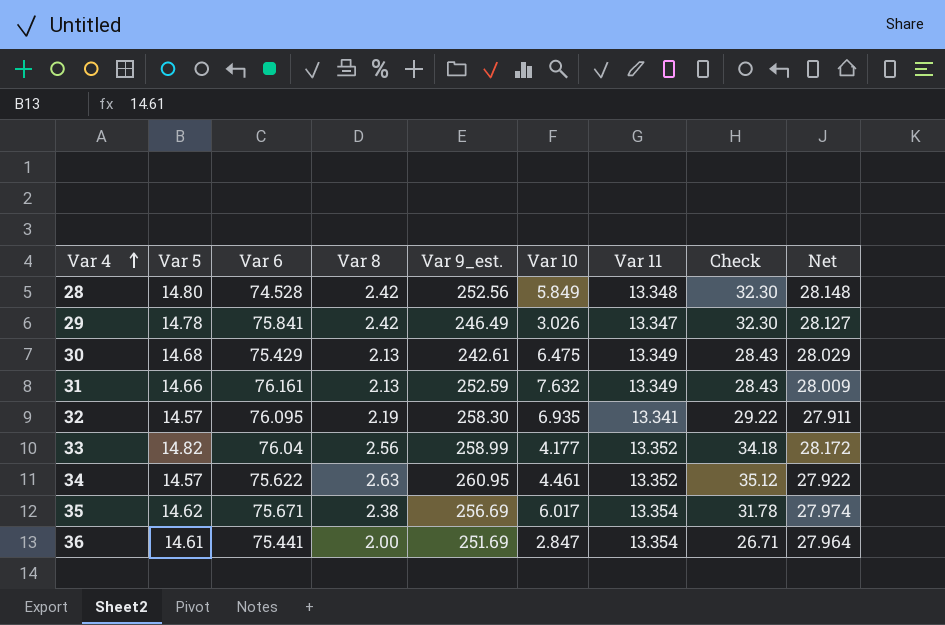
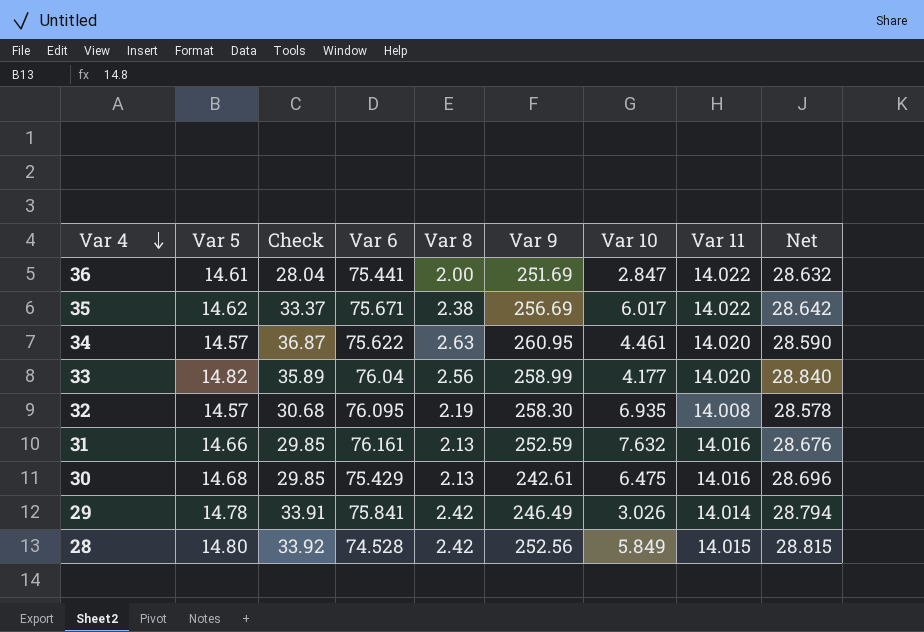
row order: Var 4 ascending -> Var 4 descending
column Check | position: 8 -> 3
column name: Var 9_est. -> Var 9
36 | Check: 26.71 -> 28.04
36 | Var 11: 13.354 -> 14.022
36 | Net: 27.964 -> 28.632
35 | Check: 31.78 -> 33.37
35 | Var 11: 13.354 -> 14.022
35 | Net: 27.974 -> 28.642
34 | Check: 35.12 -> 36.87
34 | Var 11: 13.352 -> 14.020
34 | Net: 27.922 -> 28.590
33 | Check: 34.18 -> 35.89
33 | Var 11: 13.352 -> 14.020
33 | Net: 28.172 -> 28.840
32 | Check: 29.22 -> 30.68
32 | Var 11: 13.341 -> 14.008
32 | Net: 27.911 -> 28.578
31 | Check: 28.43 -> 29.85
31 | Var 11: 13.349 -> 14.016
31 | Net: 28.009 -> 28.676
30 | Check: 28.43 -> 29.85
30 | Var 11: 13.349 -> 14.016
30 | Net: 28.029 -> 28.696
29 | Check: 32.30 -> 33.91
29 | Var 11: 13.347 -> 14.014
29 | Net: 28.127 -> 28.794
28 | Check: 32.30 -> 33.92
28 | Var 11: 13.348 -> 14.015
28 | Net: 28.148 -> 28.815

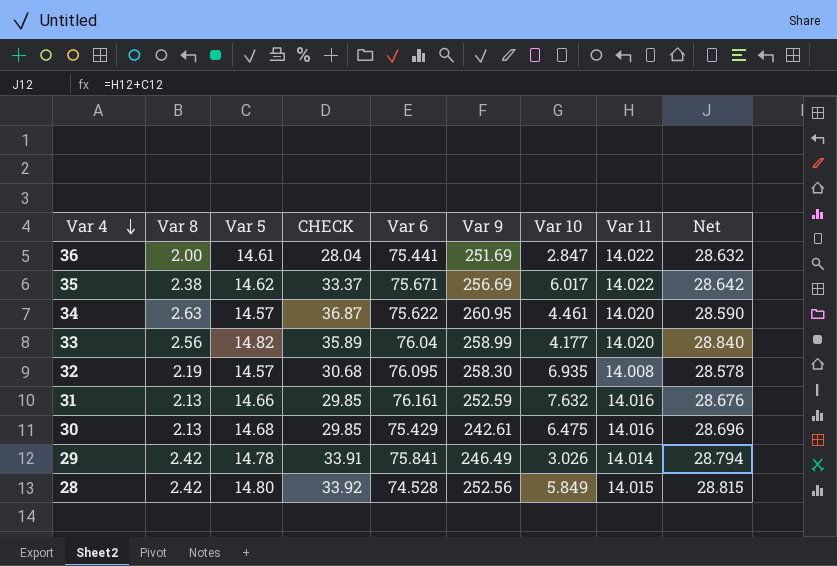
column Var 8 | position: 5 -> 2
column name: Check -> CHECK

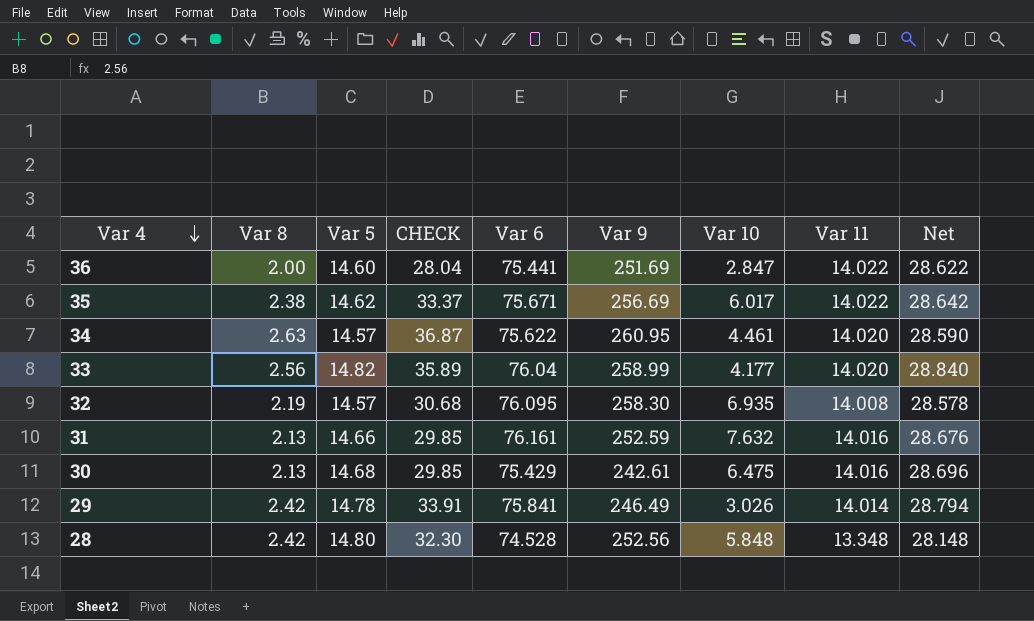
36 | Var 5: 14.61 -> 14.60
36 | Net: 28.632 -> 28.622
28 | CHECK: 33.92 -> 32.30
28 | Var 10: 5.849 -> 5.848
28 | Var 11: 14.015 -> 13.348
28 | Net: 28.815 -> 28.148

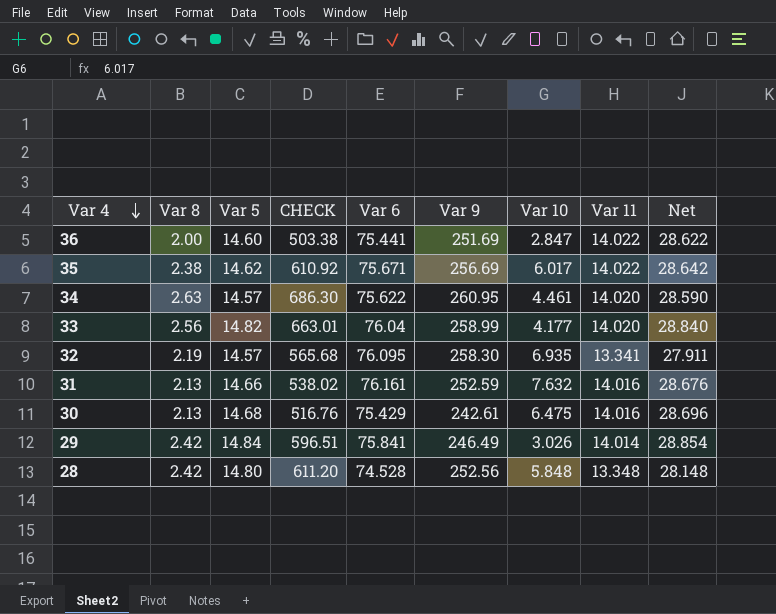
column CHECK | formula: [Var 8] * [Var 11] -> [Var 8] * [Var 9]
32 | Var 11: 14.008 -> 13.341
32 | Net: 28.578 -> 27.911
29 | Var 5: 14.78 -> 14.84
29 | Net: 28.794 -> 28.854

